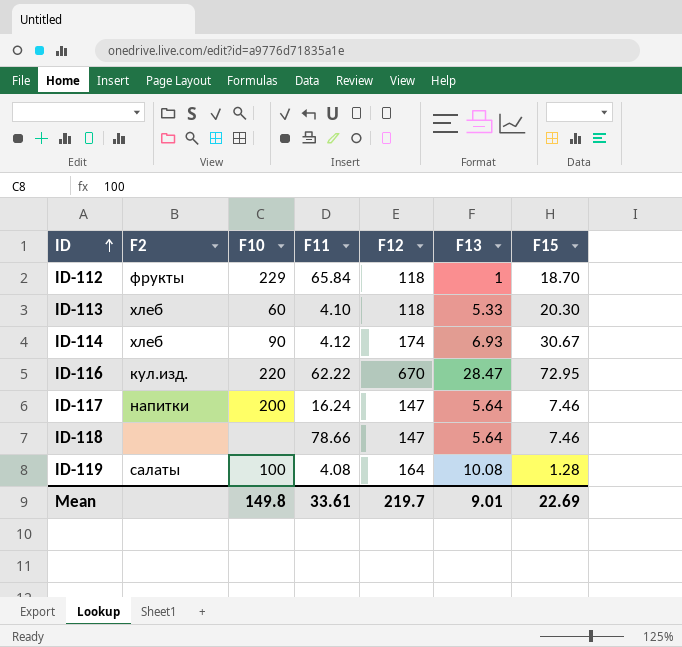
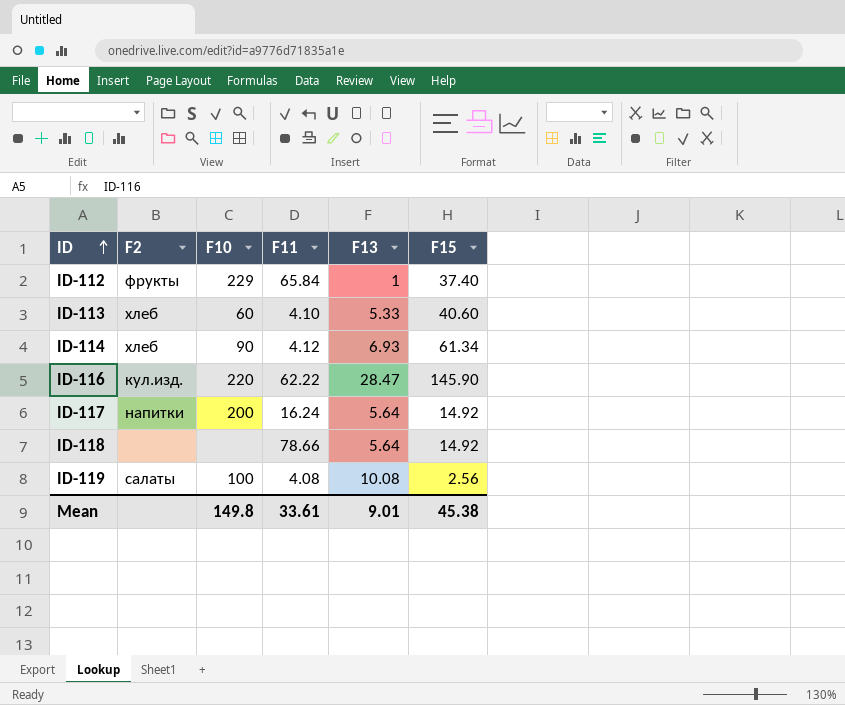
column F12 | position: 5 -> none
ID-112 | F15: 18.70 -> 37.40
ID-113 | F15: 20.30 -> 40.60
ID-114 | F15: 30.67 -> 61.34
ID-116 | F15: 72.95 -> 145.90
ID-117 | F15: 7.46 -> 14.92
ID-118 | F15: 7.46 -> 14.92
ID-119 | F15: 1.28 -> 2.56
Mean | F15: 22.69 -> 45.38

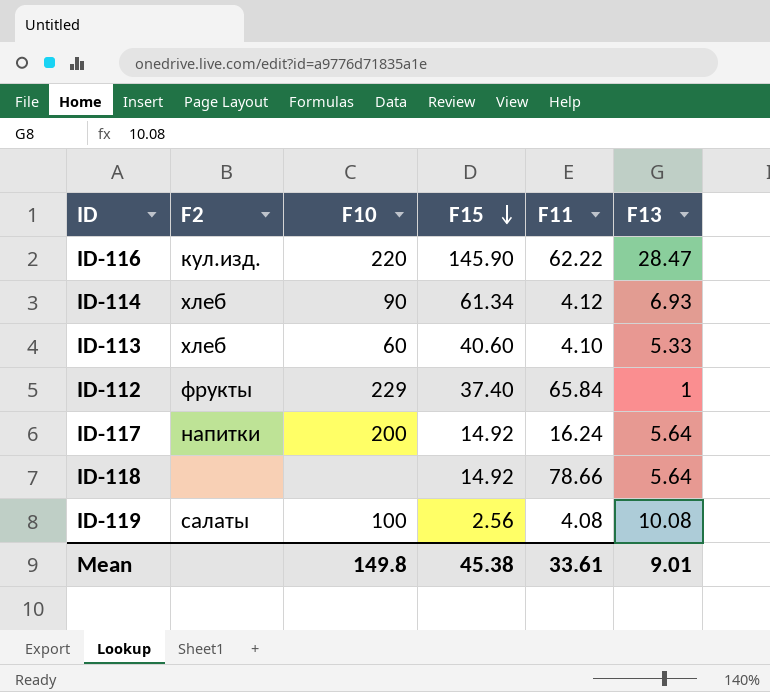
row order: ID ascending -> F15 descending
column F15 | position: 6 -> 4

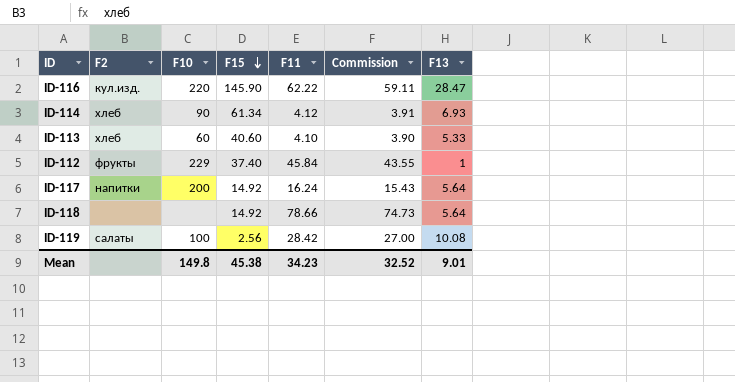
column Commission | formula: none -> [F11] * 0.95
ID-112 | F11: 65.84 -> 45.84
ID-119 | F11: 4.08 -> 28.42
Mean | F11: 33.61 -> 34.23

